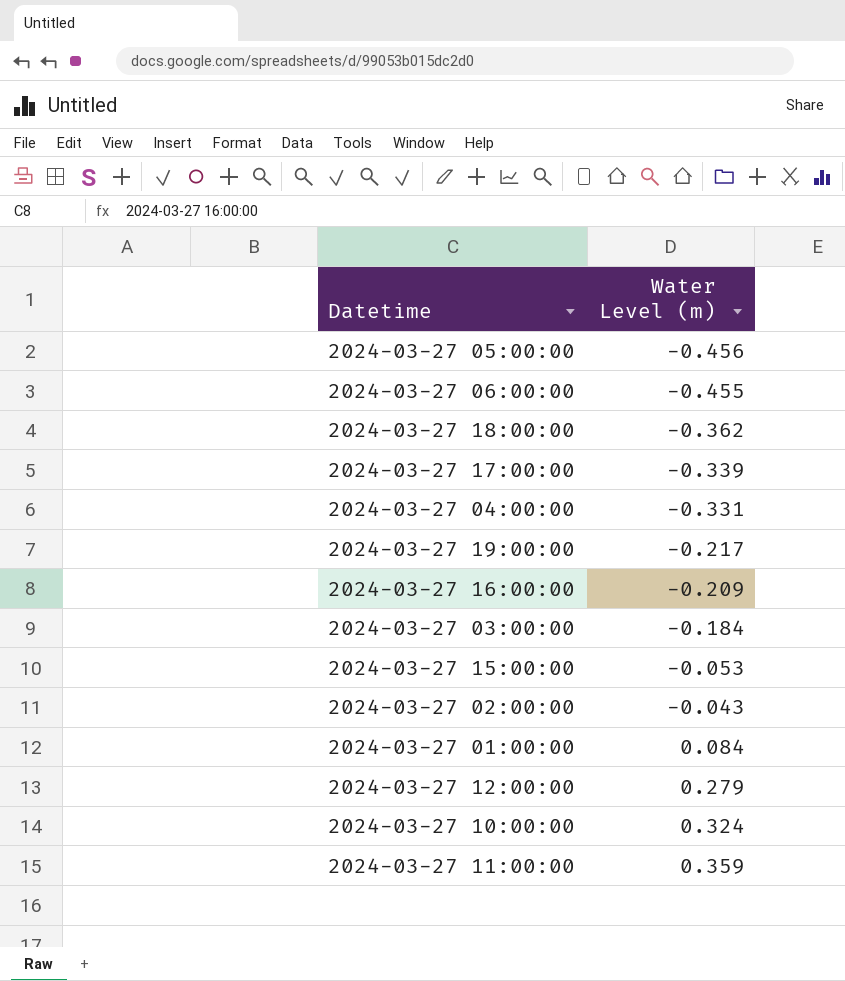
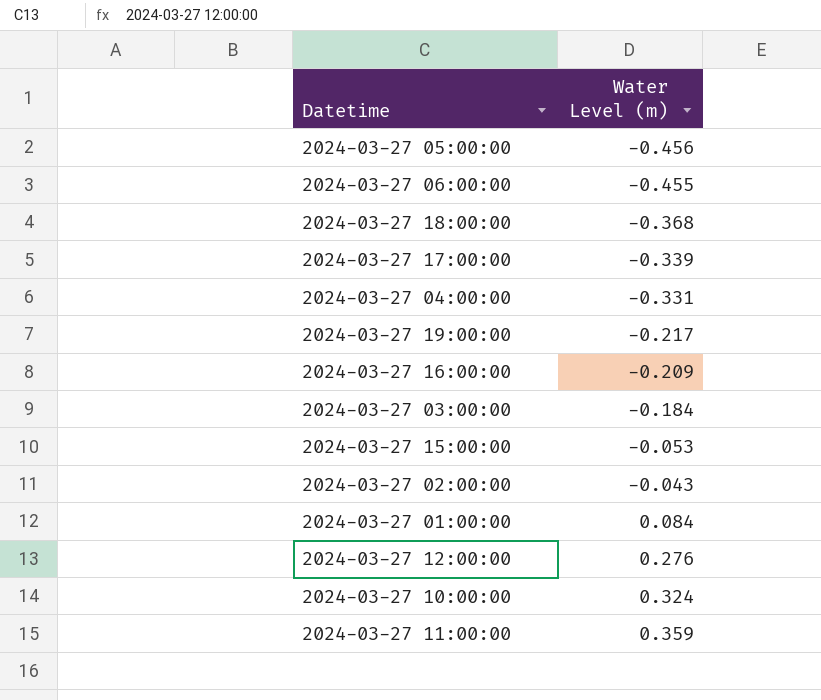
2024-03-27 18:00:00 | Water Level (m): -0.362 -> -0.368
2024-03-27 12:00:00 | Water Level (m): 0.279 -> 0.276

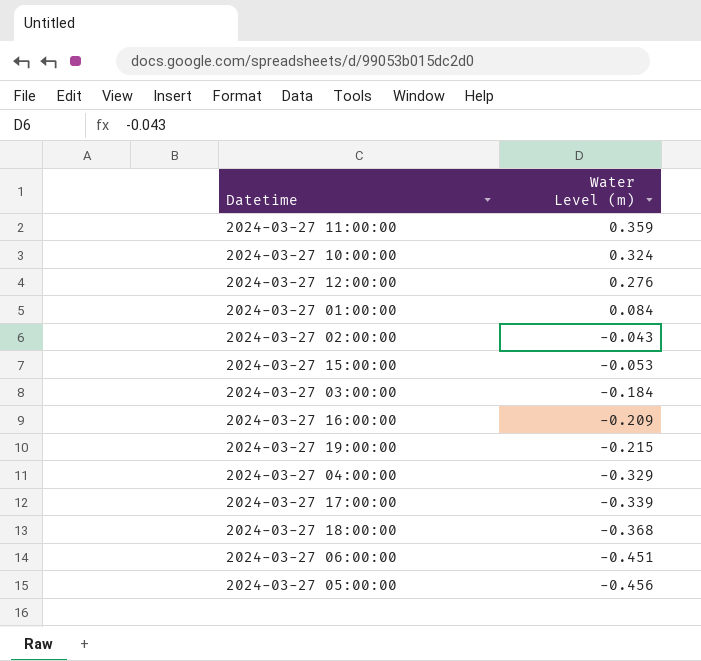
row order: Water Level (m) ascending -> Water Level (m) descending
2024-03-27 19:00:00 | Water Level (m): -0.217 -> -0.215
2024-03-27 04:00:00 | Water Level (m): -0.331 -> -0.329
2024-03-27 06:00:00 | Water Level (m): -0.455 -> -0.451

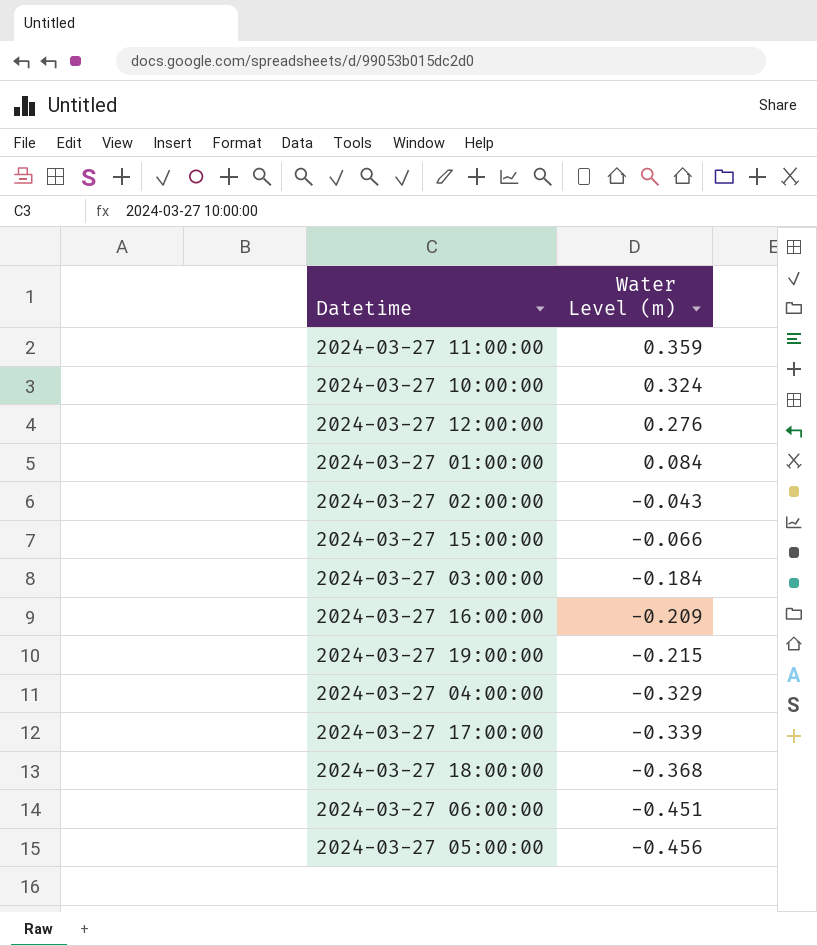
2024-03-27 15:00:00 | Water Level (m): -0.053 -> -0.066

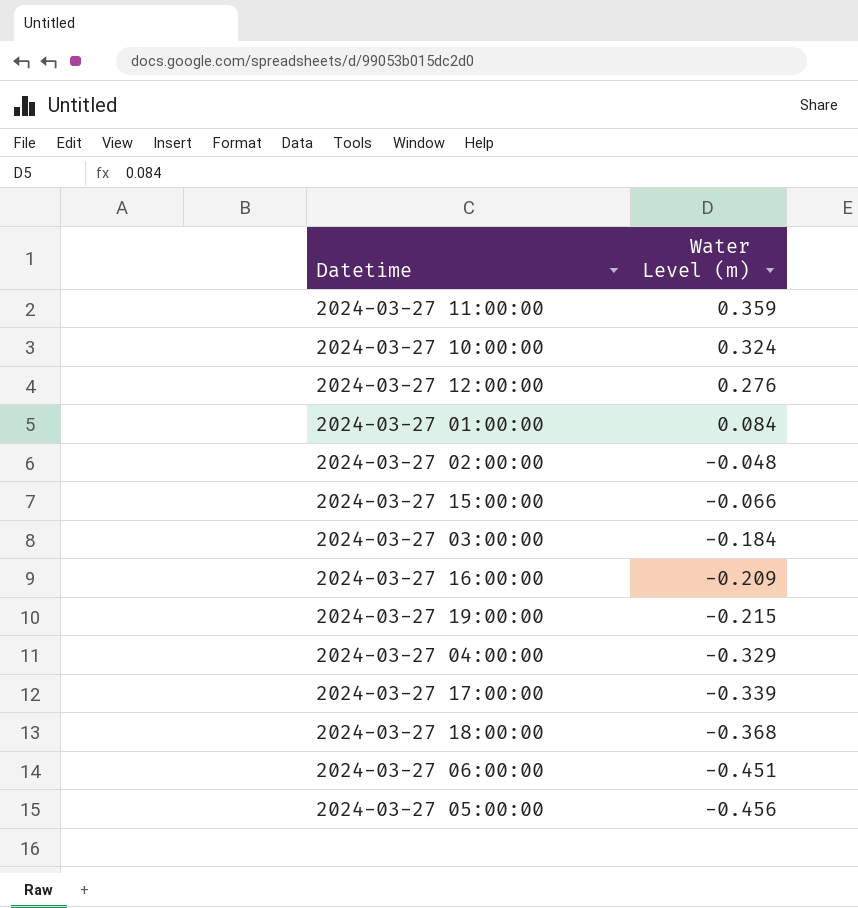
2024-03-27 02:00:00 | Water Level (m): -0.043 -> -0.048

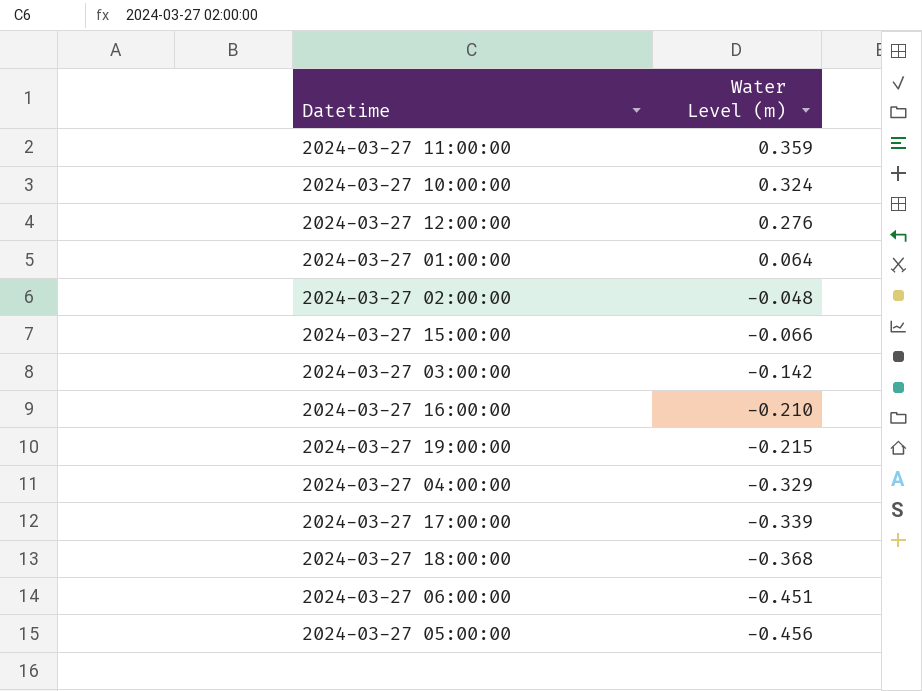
2024-03-27 01:00:00 | Water Level (m): 0.084 -> 0.064
2024-03-27 03:00:00 | Water Level (m): -0.184 -> -0.142
2024-03-27 16:00:00 | Water Level (m): -0.209 -> -0.210

